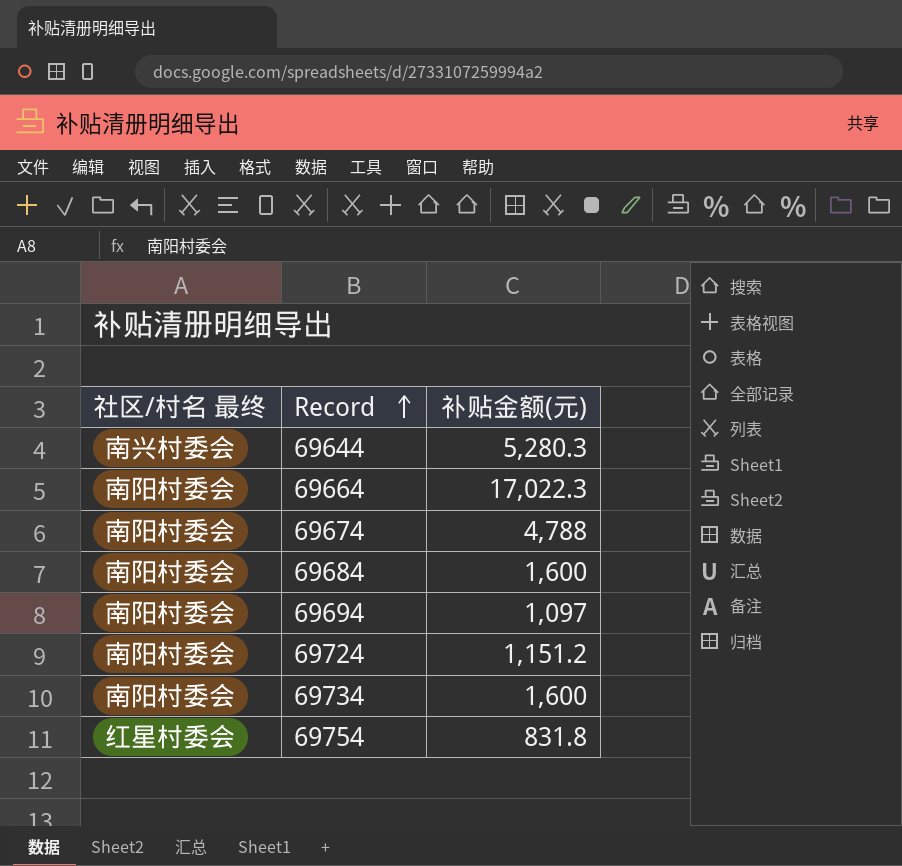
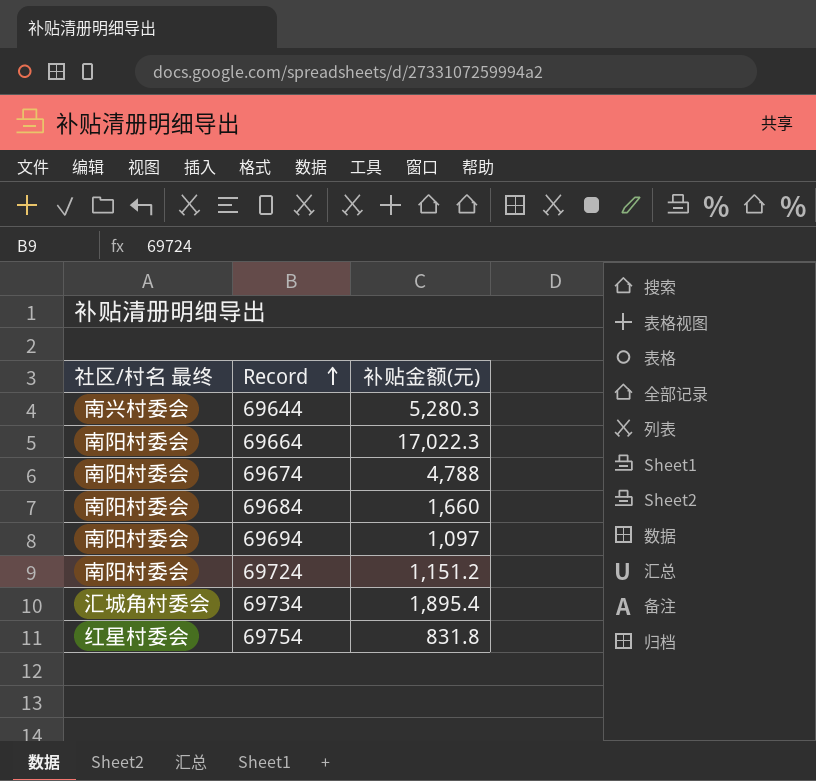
69684 | 补贴金额(元): 1,600 -> 1,660
69734 | 社区/村名 最终: 南阳村委会 -> 汇城角村委会
69734 | 补贴金额(元): 1,600 -> 1,895.4

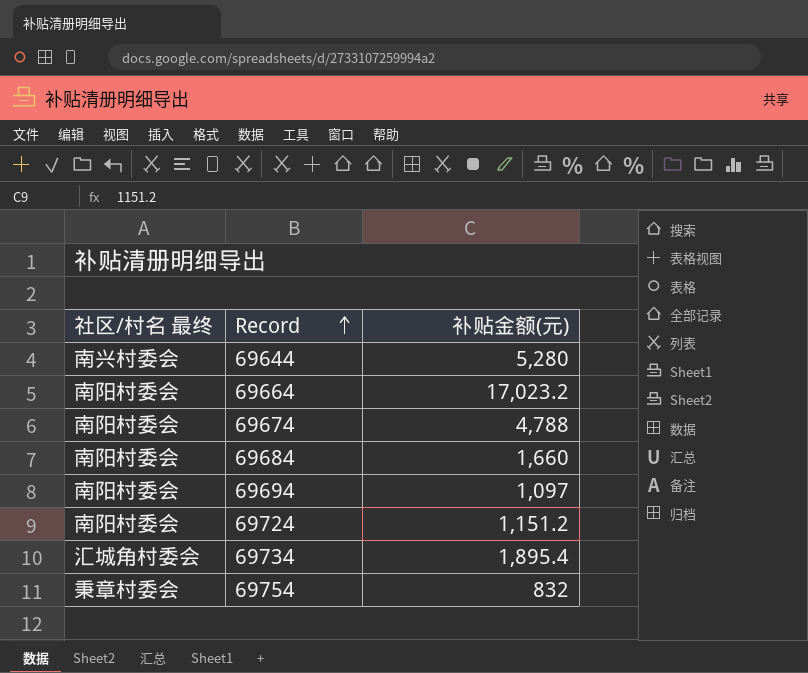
69644 | 补贴金额(元): 5,280.3 -> 5,280
69664 | 补贴金额(元): 17,022.3 -> 17,023.2
69754 | 社区/村名 最终: 红星村委会 -> 秉章村委会
69754 | 补贴金额(元): 831.8 -> 832

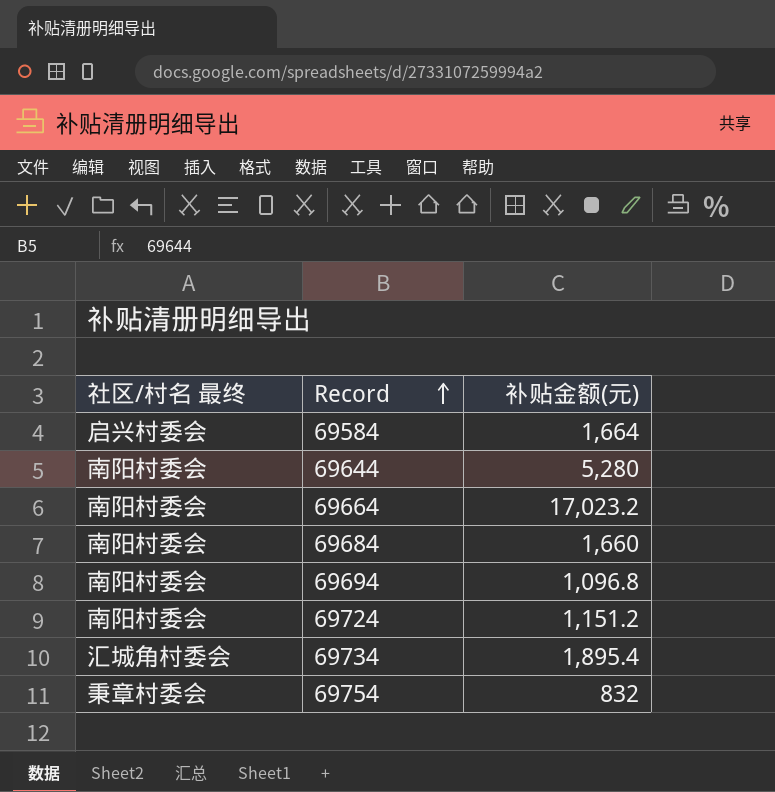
row 69674: 南阳村委会 | 4,788 -> none
row 69584: none -> 启兴村委会 | 1,664
69644 | 社区/村名 最终: 南兴村委会 -> 南阳村委会
69694 | 补贴金额(元): 1,097 -> 1,096.8

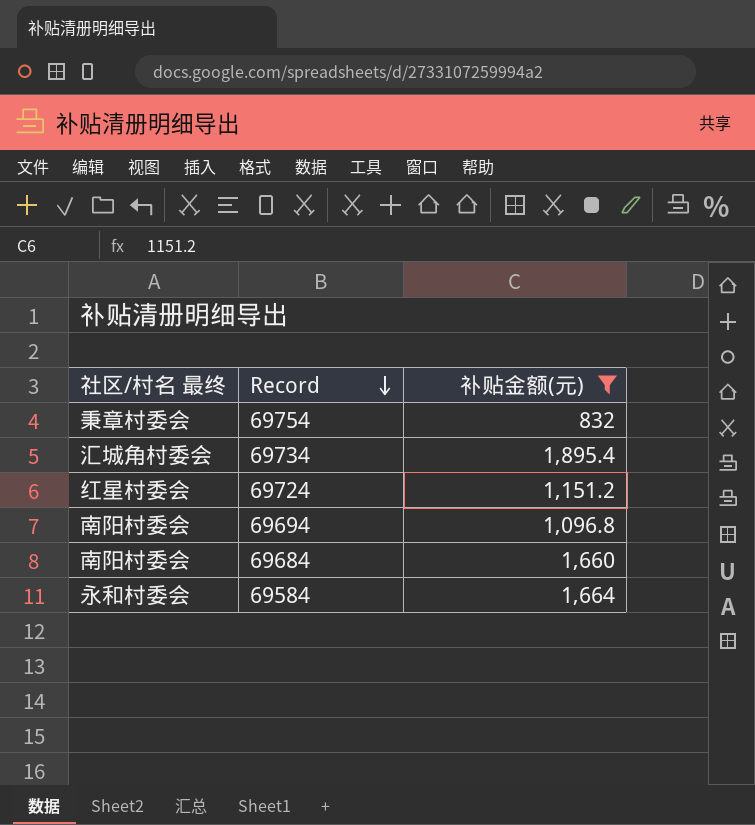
filter: none -> 补贴金额(元) <= 1,895.4
row order: Record ascending -> Record descending
69724 | 社区/村名 最终: 南阳村委会 -> 红星村委会
69584 | 社区/村名 最终: 启兴村委会 -> 永和村委会

